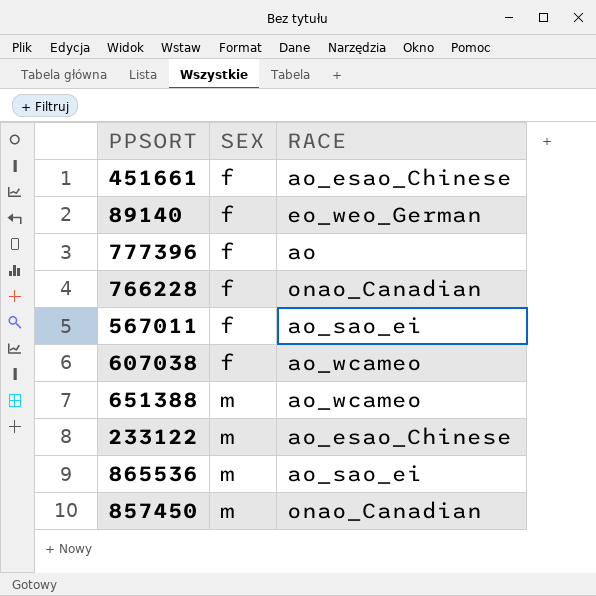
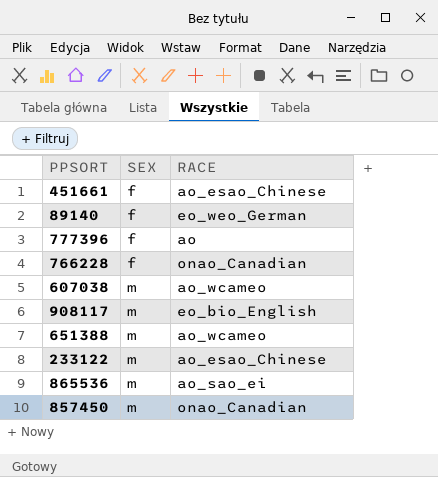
row 567011: f | ao_sao_ei -> none
607038 | SEX: f -> m
row 908117: none -> m | eo_bio_English

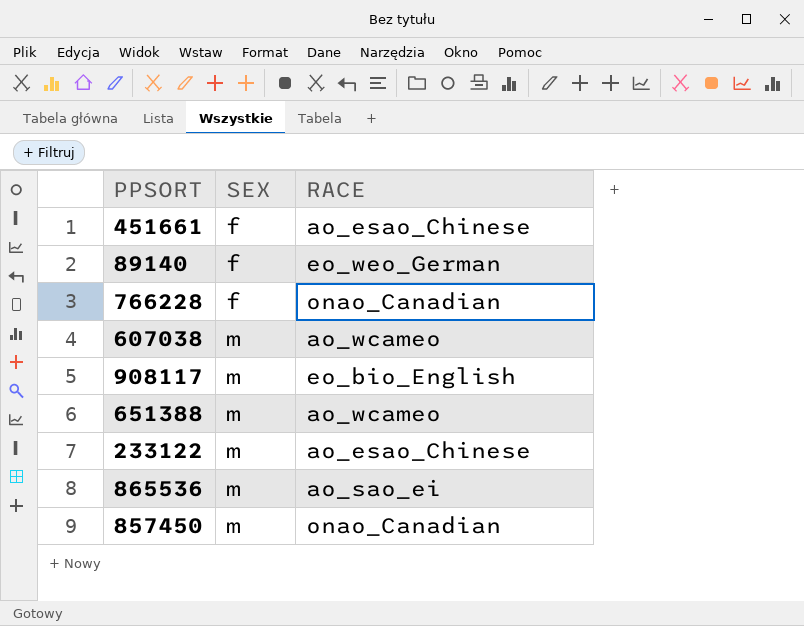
row 777396: f | ao -> none

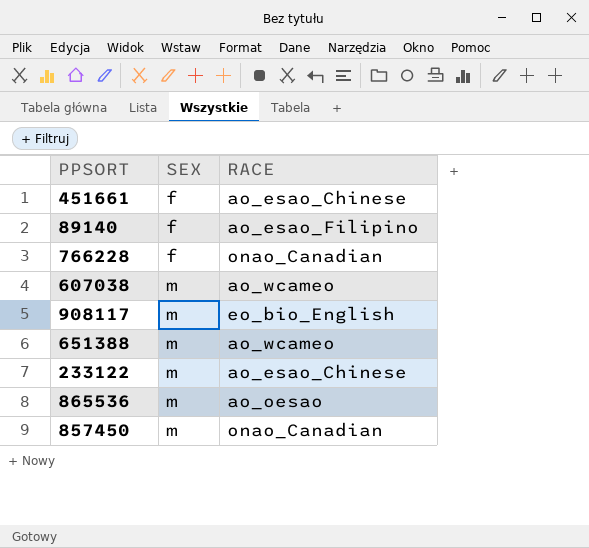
89140 | RACE: eo_weo_German -> ao_esao_Filipino
865536 | RACE: ao_sao_ei -> ao_oesao

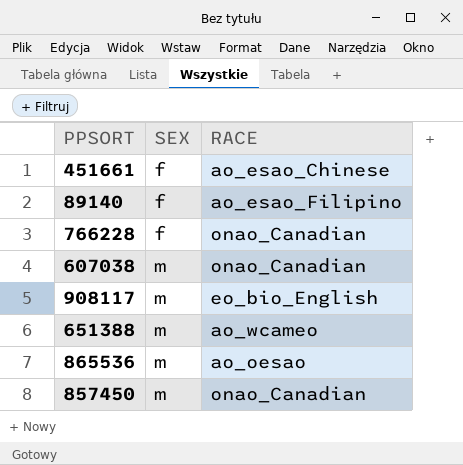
row 233122: m | ao_esao_Chinese -> none
607038 | RACE: ao_wcameo -> onao_Canadian

